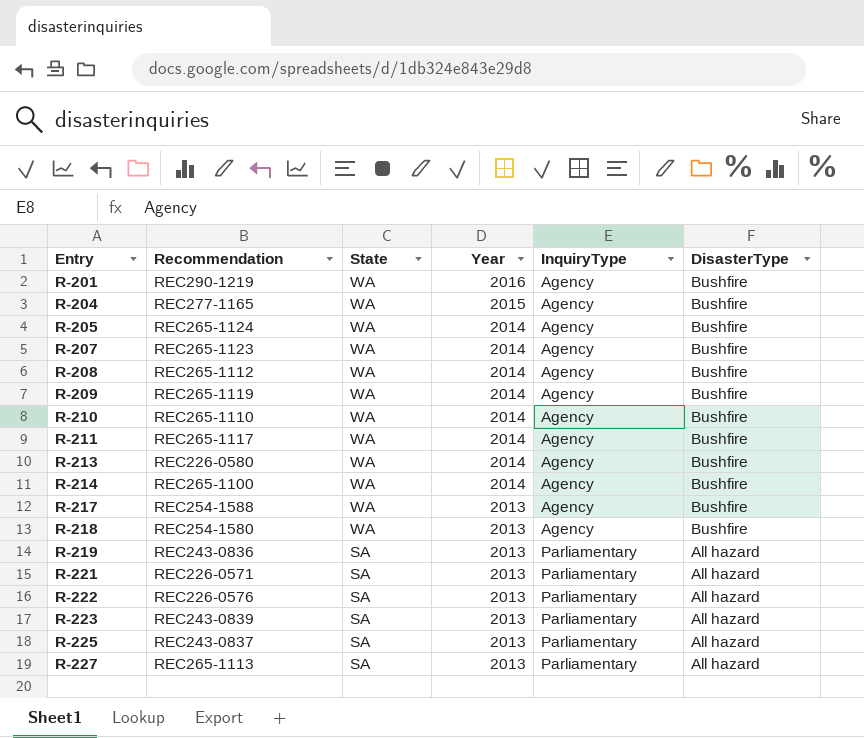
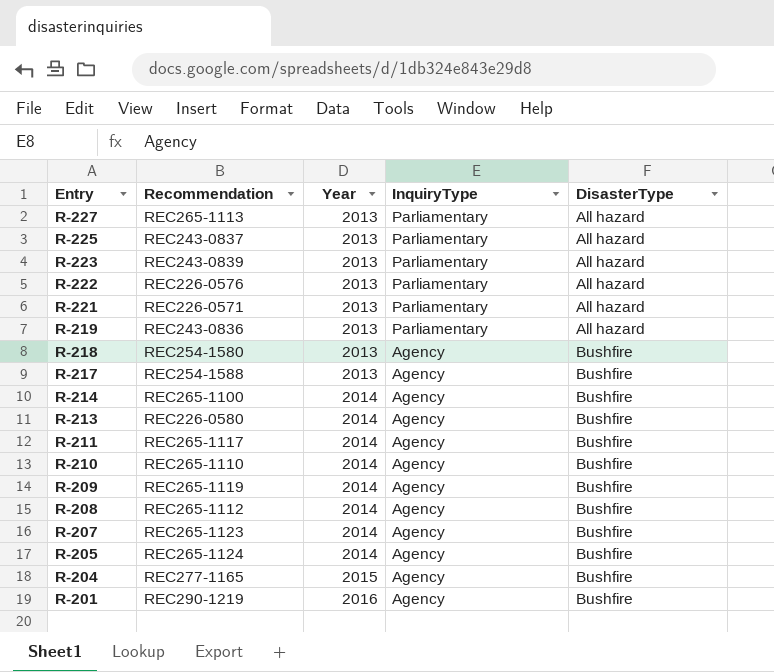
row order: Entry ascending -> Entry descending
column State | position: 3 -> none

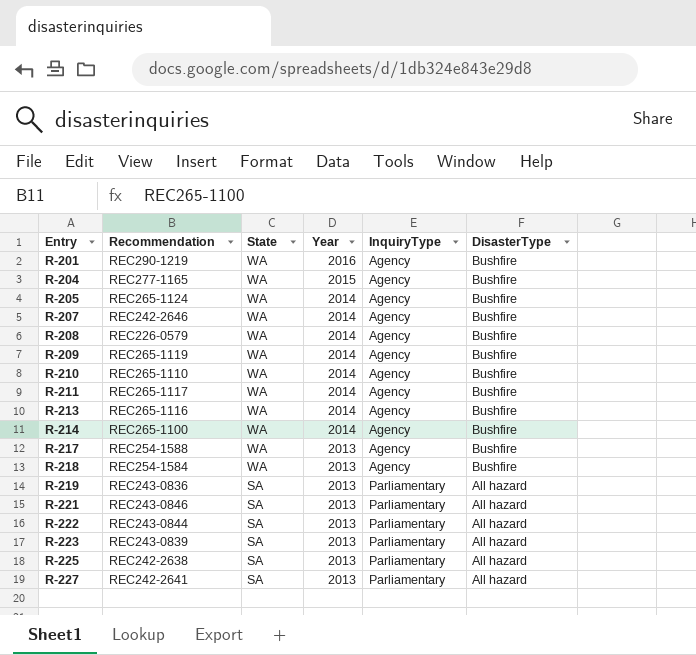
row order: Entry descending -> Entry ascending
column State | position: none -> 3
R-207 | Recommendation: REC265-1123 -> REC242-2646
R-208 | Recommendation: REC265-1112 -> REC226-0579
R-213 | Recommendation: REC226-0580 -> REC265-1116
R-218 | Recommendation: REC254-1580 -> REC254-1584
R-221 | Recommendation: REC226-0571 -> REC243-0846
R-222 | Recommendation: REC226-0576 -> REC243-0844
R-225 | Recommendation: REC243-0837 -> REC242-2638
R-227 | Recommendation: REC265-1113 -> REC242-2641

